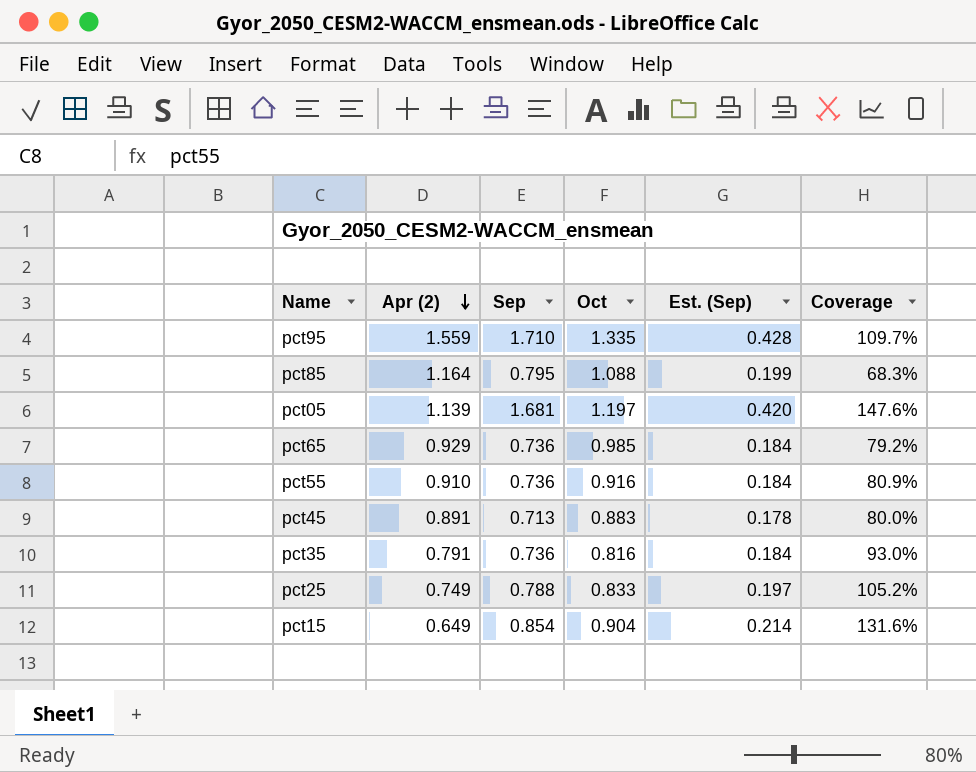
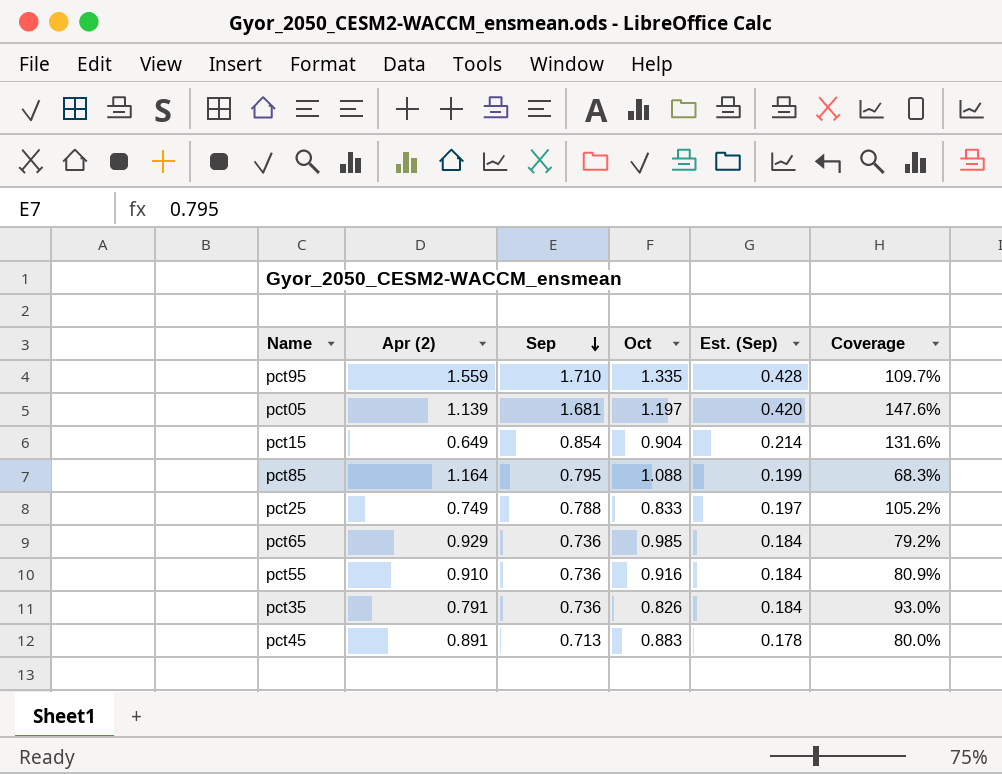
row order: Apr (2) descending -> Sep descending
pct35 | Oct: 0.816 -> 0.826

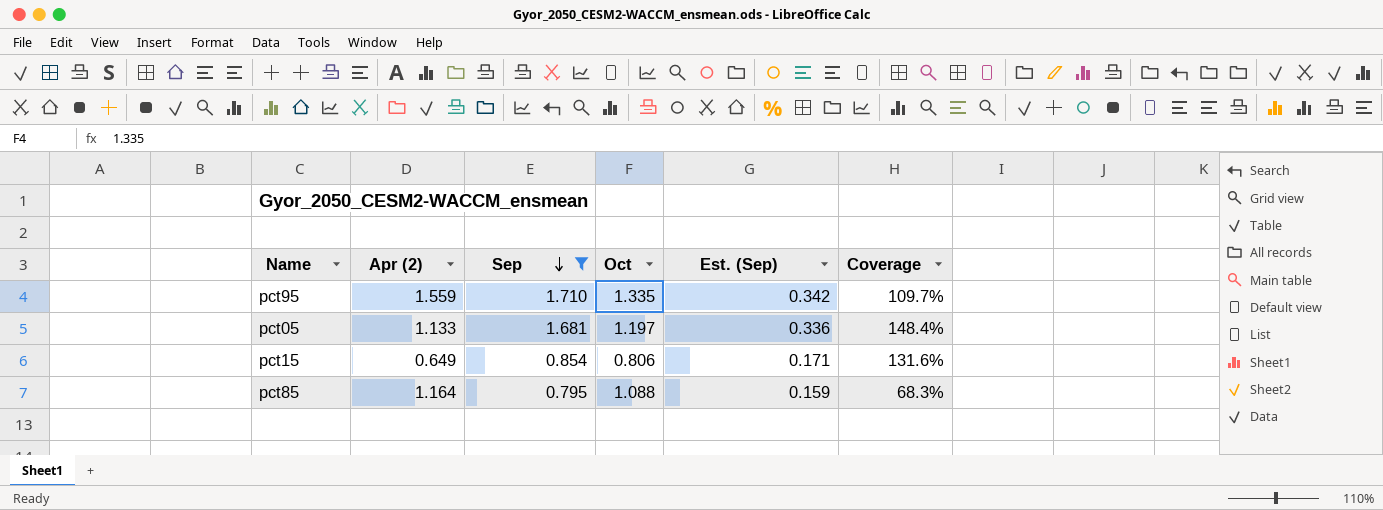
filter: none -> Sep >= 0.795
column Est. (Sep) | formula: [Sep] * 0.25 -> [Sep] * 0.2
pct05 | Apr (2): 1.139 -> 1.133
pct05 | Coverage: 147.6% -> 148.4%
pct15 | Oct: 0.904 -> 0.806

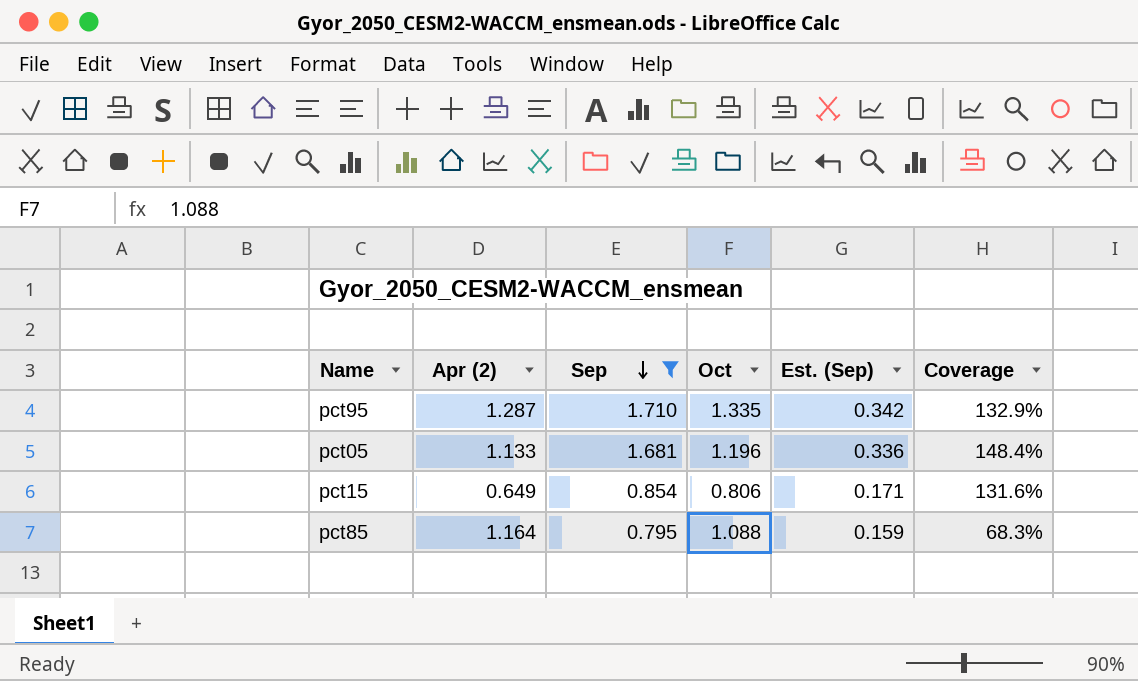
pct95 | Apr (2): 1.559 -> 1.287
pct95 | Coverage: 109.7% -> 132.9%
pct05 | Oct: 1.197 -> 1.196

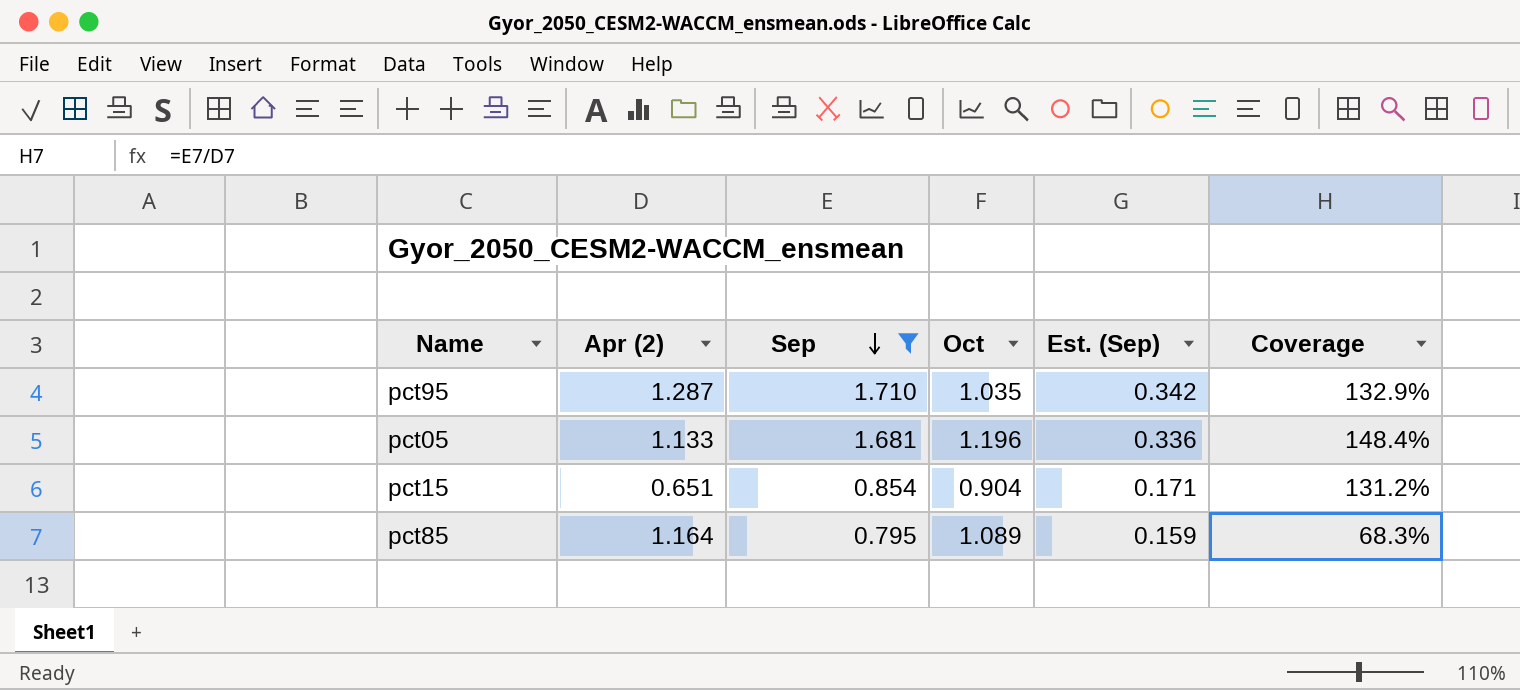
pct95 | Oct: 1.335 -> 1.035
pct15 | Apr (2): 0.649 -> 0.651
pct15 | Oct: 0.806 -> 0.904
pct15 | Coverage: 131.6% -> 131.2%
pct85 | Oct: 1.088 -> 1.089

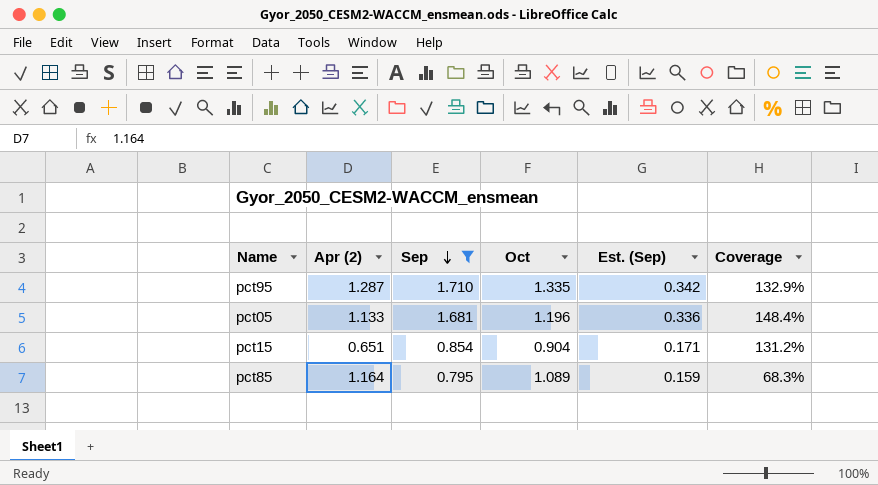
pct95 | Oct: 1.035 -> 1.335

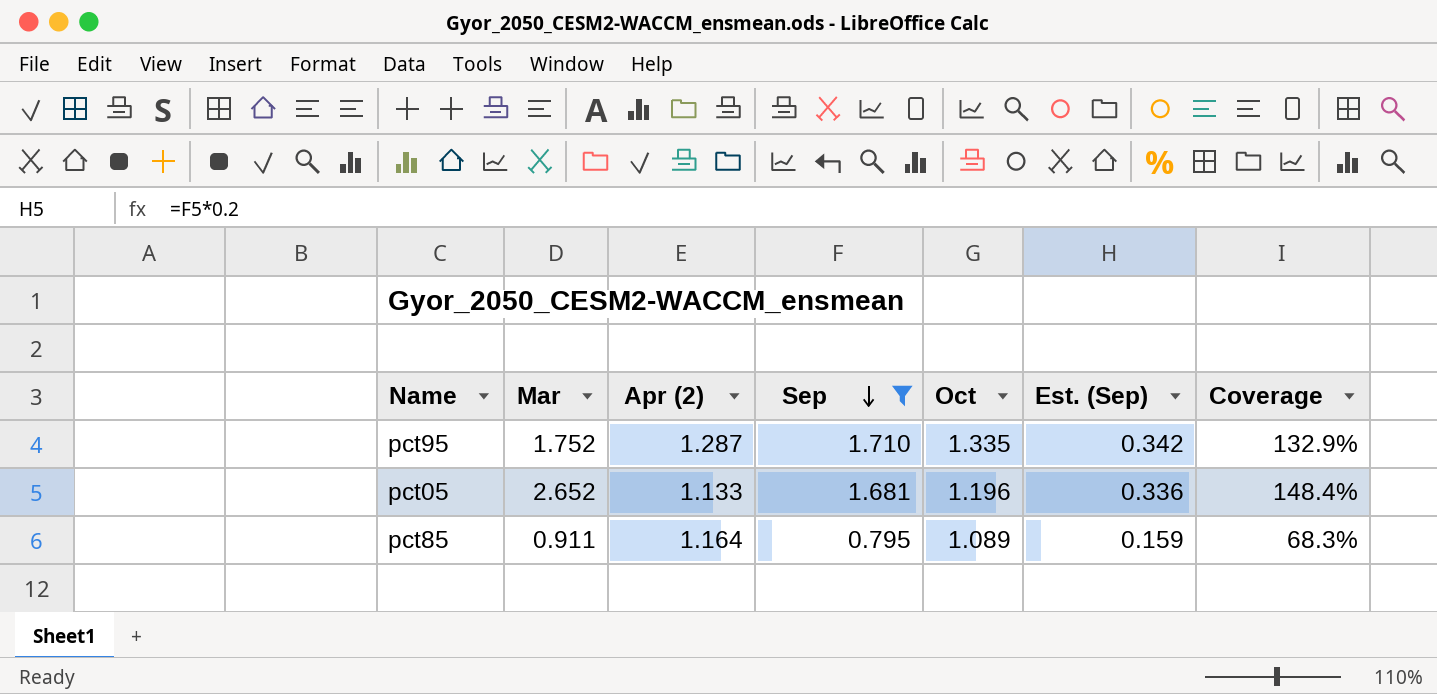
column Mar | position: none -> 2
row pct15: 0.651 | 0.854 | 0.904 | 0.171 | 131.2% -> none

